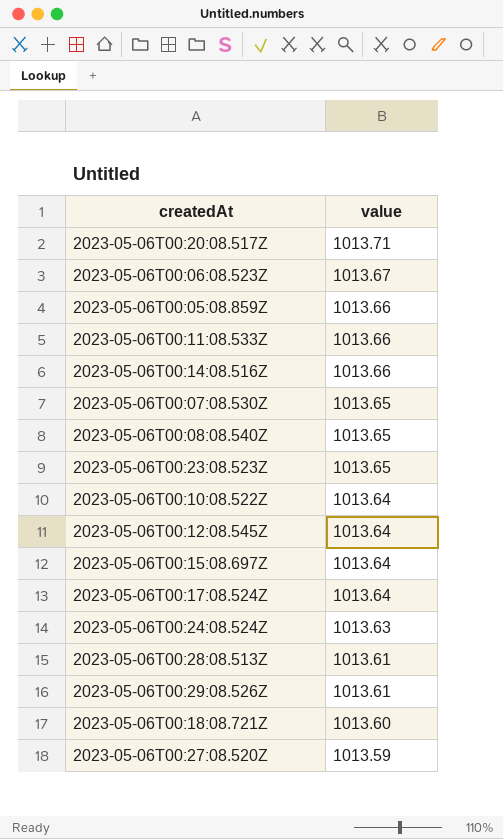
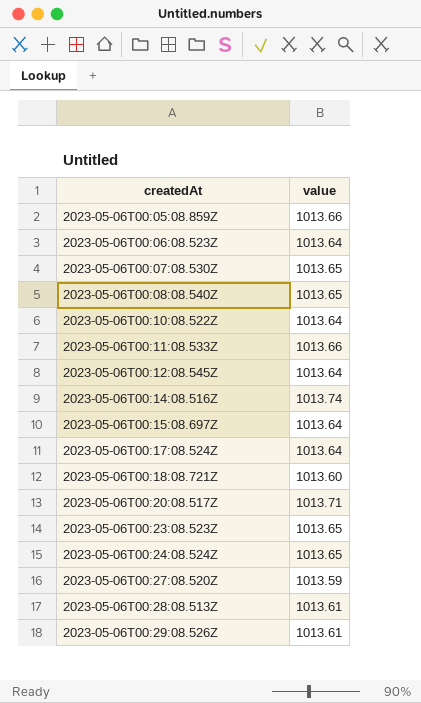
row order: value descending -> createdAt ascending
2023-05-06T00:06:08.523Z | value: 1013.67 -> 1013.64
2023-05-06T00:14:08.516Z | value: 1013.66 -> 1013.74
2023-05-06T00:24:08.524Z | value: 1013.63 -> 1013.65

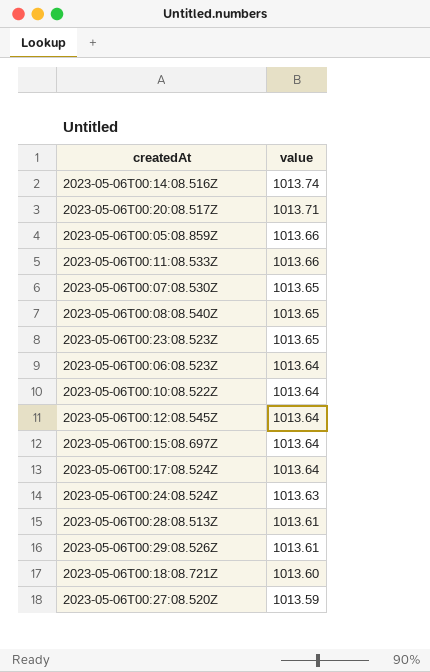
row order: createdAt ascending -> value descending
2023-05-06T00:24:08.524Z | value: 1013.65 -> 1013.63

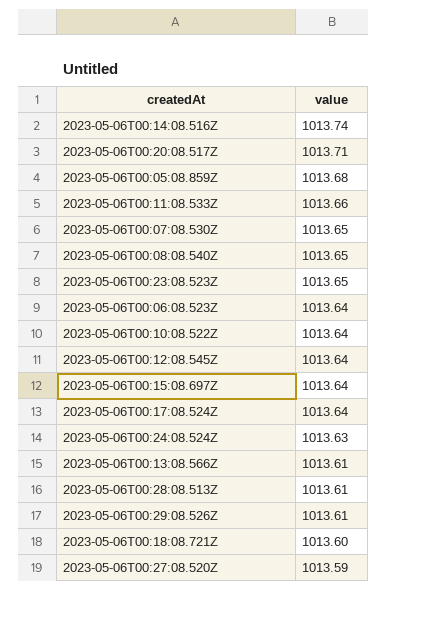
2023-05-06T00:05:08.859Z | value: 1013.66 -> 1013.68
row 2023-05-06T00:13:08.566Z: none -> 1013.61

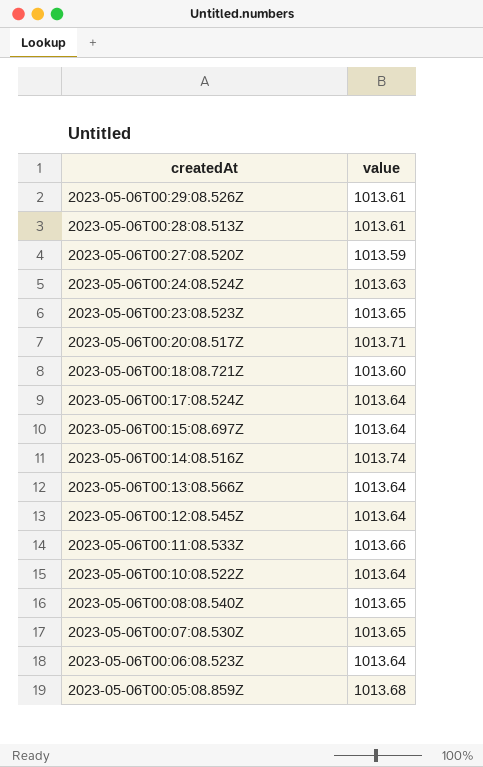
row order: value descending -> createdAt descending
2023-05-06T00:13:08.566Z | value: 1013.61 -> 1013.64

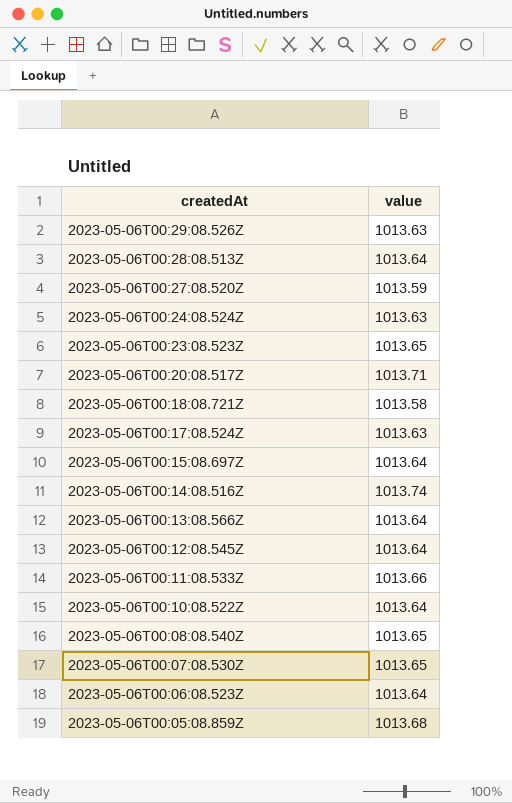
2023-05-06T00:29:08.526Z | value: 1013.61 -> 1013.63
2023-05-06T00:28:08.513Z | value: 1013.61 -> 1013.64
2023-05-06T00:18:08.721Z | value: 1013.60 -> 1013.58
2023-05-06T00:17:08.524Z | value: 1013.64 -> 1013.63

